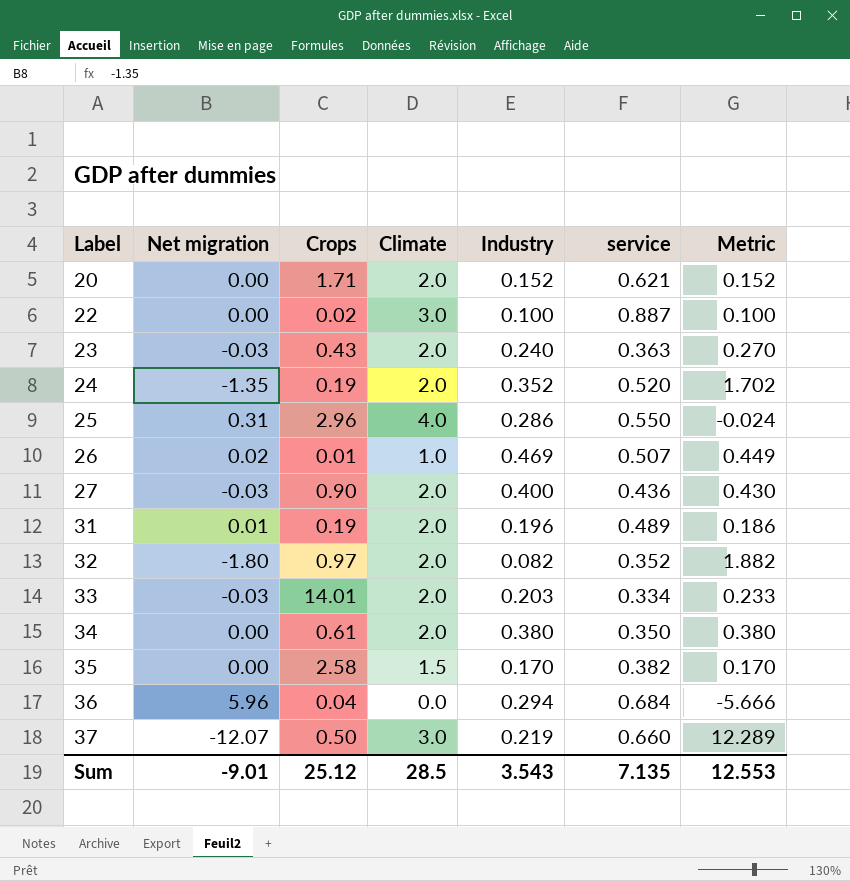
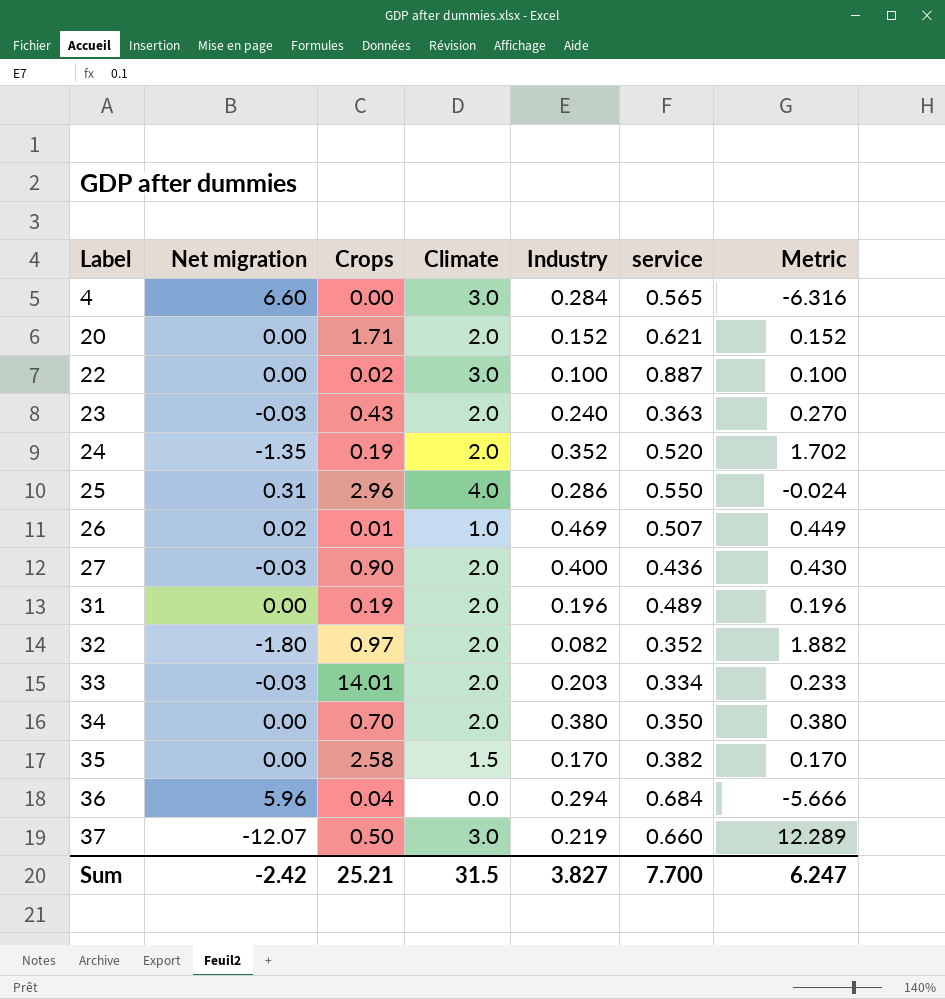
row 4: none -> 6.60 | 0.00 | 3.0 | 0.284 | 0.565 | -6.316
31 | Net migration: 0.01 -> 0.00
31 | Metric: 0.186 -> 0.196
34 | Crops: 0.61 -> 0.70
Sum | Net migration: -9.01 -> -2.42
Sum | Crops: 25.12 -> 25.21
Sum | Climate: 28.5 -> 31.5
Sum | Industry: 3.543 -> 3.827
Sum | service: 7.135 -> 7.700
Sum | Metric: 12.553 -> 6.247

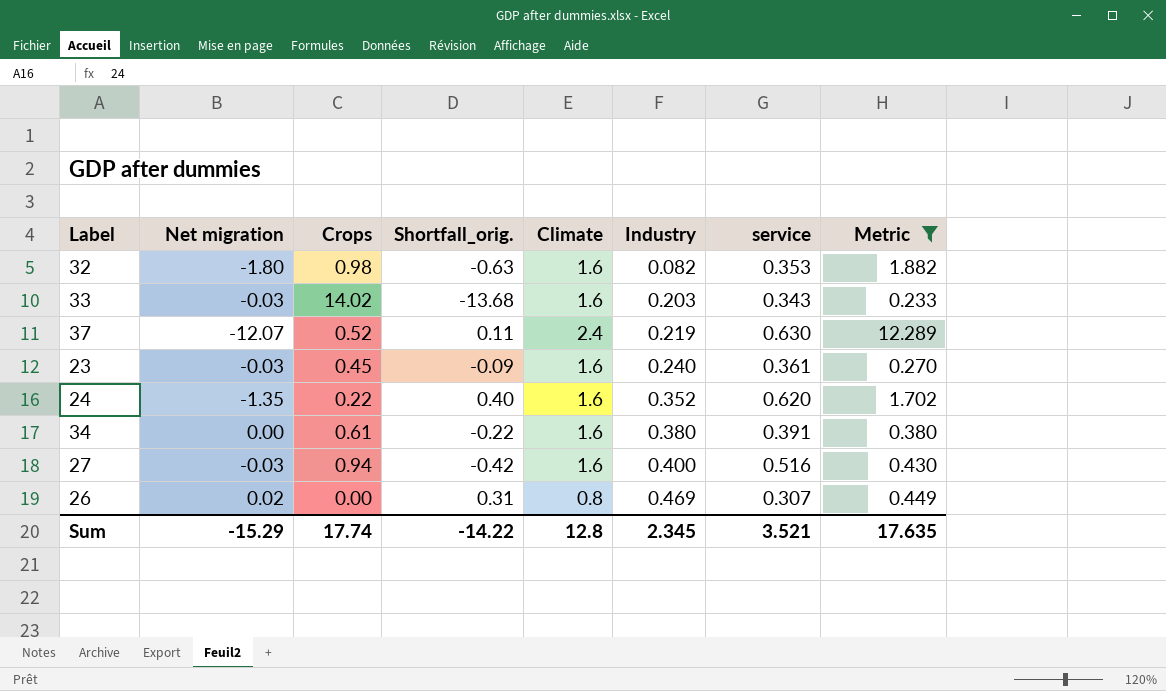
filter: none -> Metric >= 0.233
row order: Label ascending -> Industry ascending
column Shortfall_orig. | formula: none -> [service] - [Crops]
32 | Crops: 0.97 -> 0.98
32 | Climate: 2.0 -> 1.6
32 | service: 0.352 -> 0.353
33 | Crops: 14.01 -> 14.02
33 | Climate: 2.0 -> 1.6
33 | service: 0.334 -> 0.343
37 | Crops: 0.50 -> 0.52
37 | Climate: 3.0 -> 2.4
37 | service: 0.660 -> 0.630
23 | Crops: 0.43 -> 0.45
23 | Climate: 2.0 -> 1.6
23 | service: 0.363 -> 0.361
24 | Crops: 0.19 -> 0.22
24 | Climate: 2.0 -> 1.6
24 | service: 0.520 -> 0.620
34 | Crops: 0.70 -> 0.61
34 | Climate: 2.0 -> 1.6
34 | service: 0.350 -> 0.391
27 | Crops: 0.90 -> 0.94
27 | Climate: 2.0 -> 1.6
27 | service: 0.436 -> 0.516
26 | Crops: 0.01 -> 0.00
26 | Climate: 1.0 -> 0.8
26 | service: 0.507 -> 0.307
Sum | Net migration: -2.42 -> -15.29
Sum | Crops: 25.21 -> 17.74
Sum | Climate: 31.5 -> 12.8
Sum | Industry: 3.827 -> 2.345
Sum | service: 7.700 -> 3.521
Sum | Metric: 6.247 -> 17.635

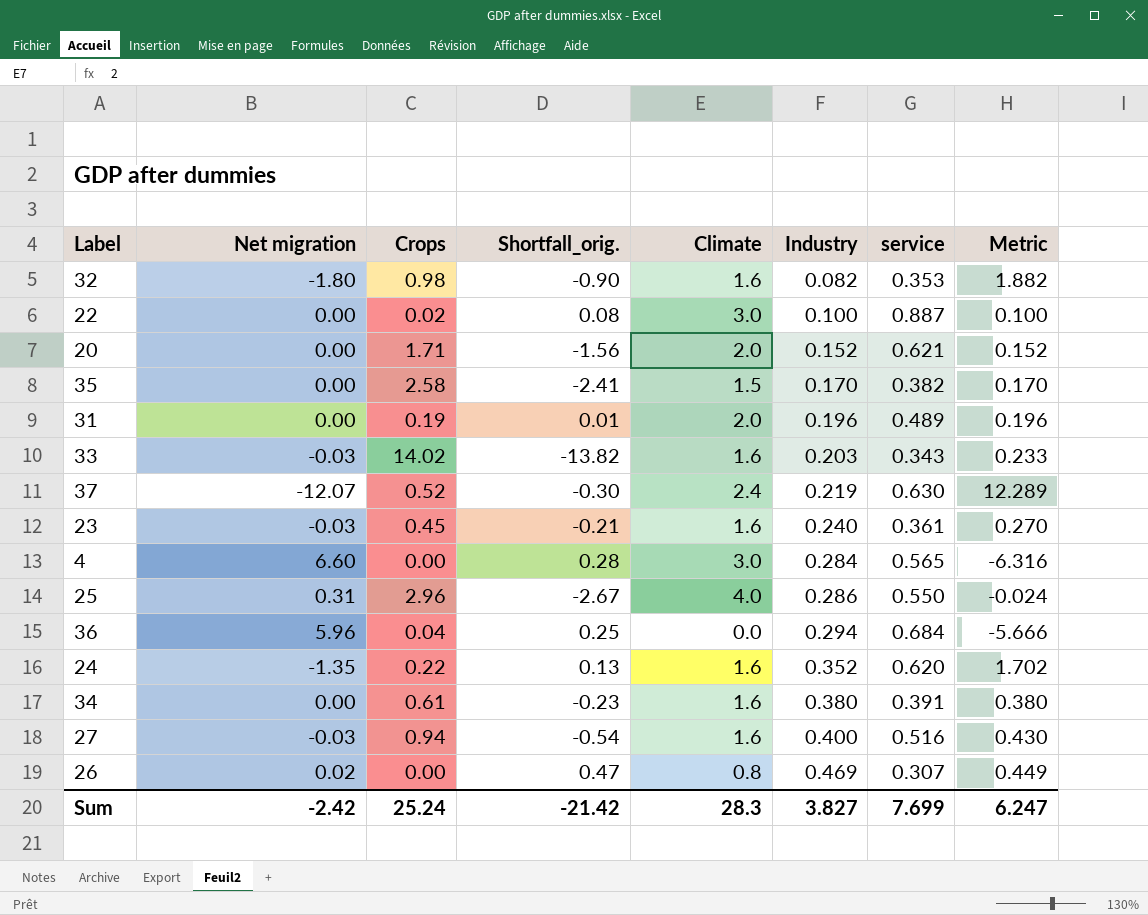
filter: Metric >= 0.233 -> none
column Shortfall_orig. | formula: [service] - [Crops] -> [Industry] - [Crops]
Sum | Net migration: -15.29 -> -2.42
Sum | Crops: 17.74 -> 25.24
Sum | Shortfall_orig.: -14.22 -> -21.42
Sum | Climate: 12.8 -> 28.3
Sum | Industry: 2.345 -> 3.827
Sum | service: 3.521 -> 7.699
Sum | Metric: 17.635 -> 6.247

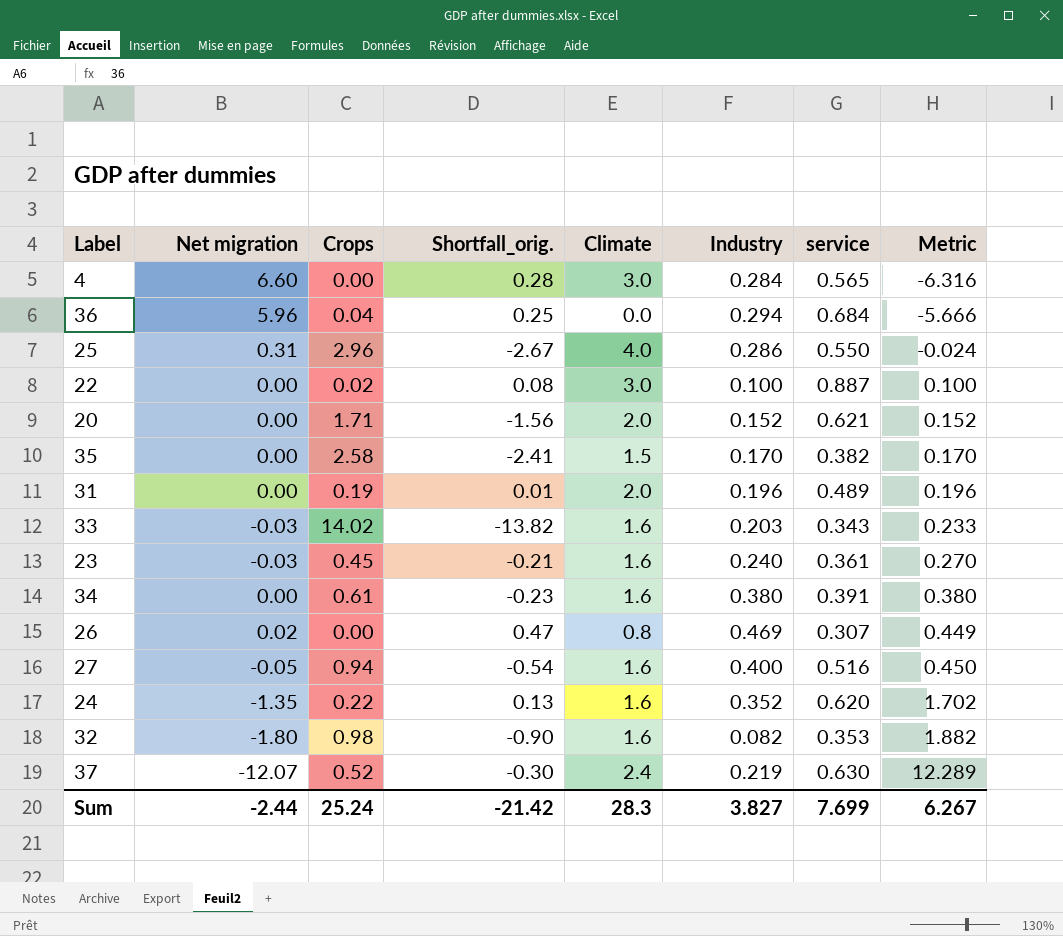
row order: Industry ascending -> Metric ascending
27 | Net migration: -0.03 -> -0.05
27 | Metric: 0.430 -> 0.450
Sum | Net migration: -2.42 -> -2.44
Sum | Metric: 6.247 -> 6.267

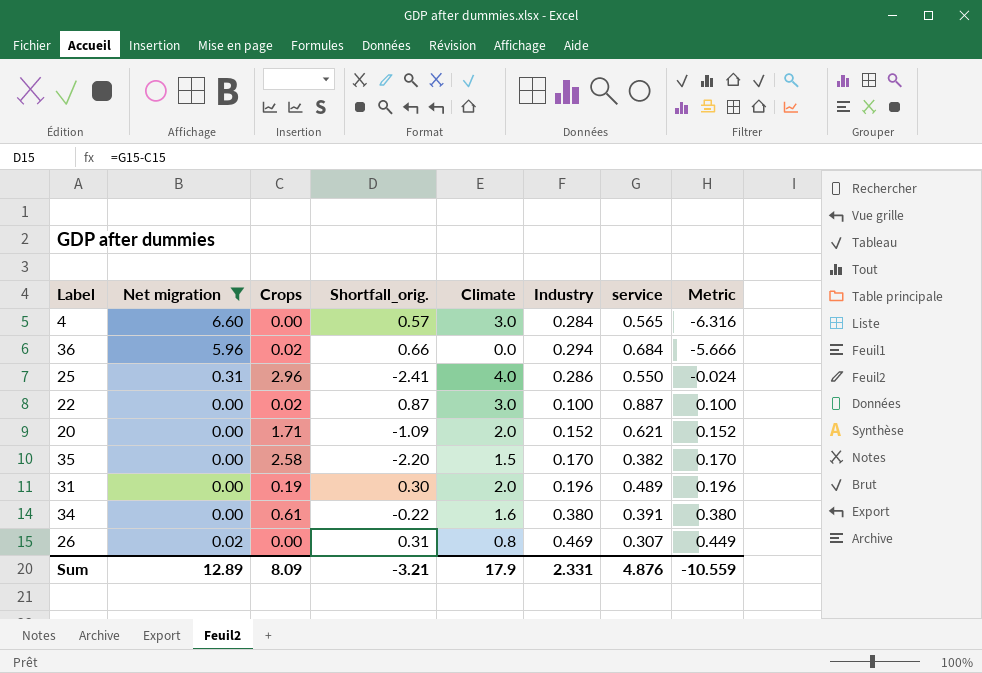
filter: none -> Net migration >= 0.00
column Shortfall_orig. | formula: [Industry] - [Crops] -> [service] - [Crops]
36 | Crops: 0.04 -> 0.02
Sum | Net migration: -2.44 -> 12.89
Sum | Crops: 25.24 -> 8.09
Sum | Shortfall_orig.: -21.42 -> -3.21
Sum | Climate: 28.3 -> 17.9
Sum | Industry: 3.827 -> 2.331
Sum | service: 7.699 -> 4.876
Sum | Metric: 6.267 -> -10.559

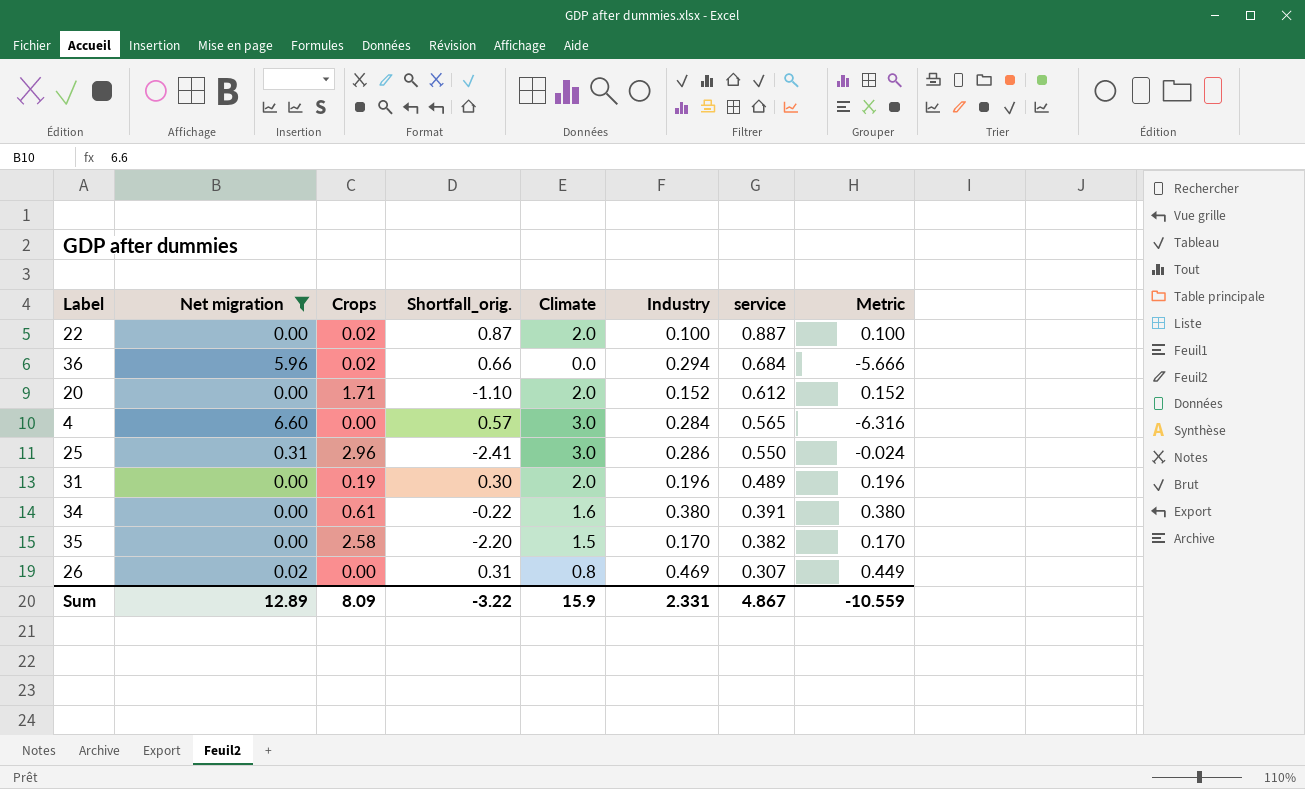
row order: Metric ascending -> service descending
22 | Climate: 3.0 -> 2.0
20 | Shortfall_orig.: -1.09 -> -1.10
20 | service: 0.621 -> 0.612
25 | Climate: 4.0 -> 3.0
Sum | Shortfall_orig.: -3.21 -> -3.22
Sum | Climate: 17.9 -> 15.9
Sum | service: 4.876 -> 4.867

